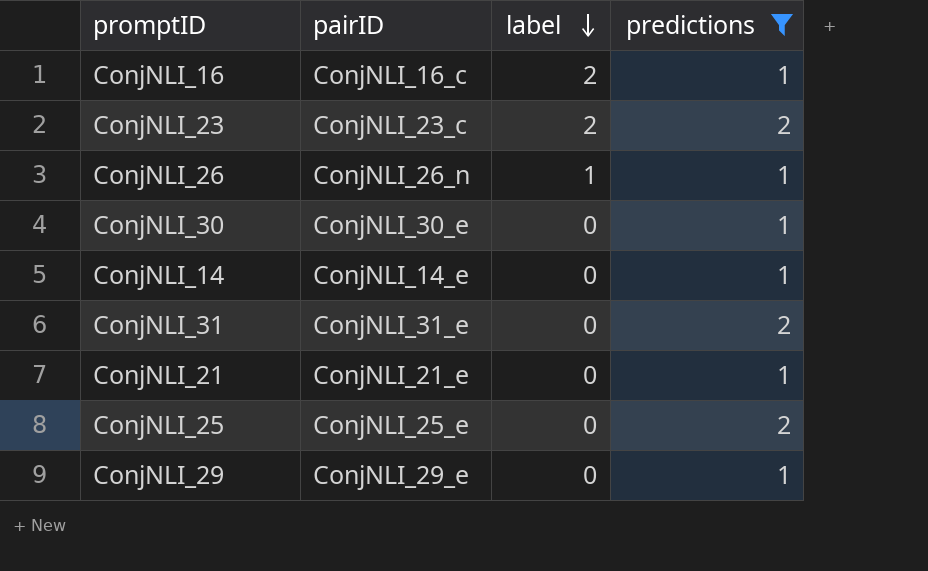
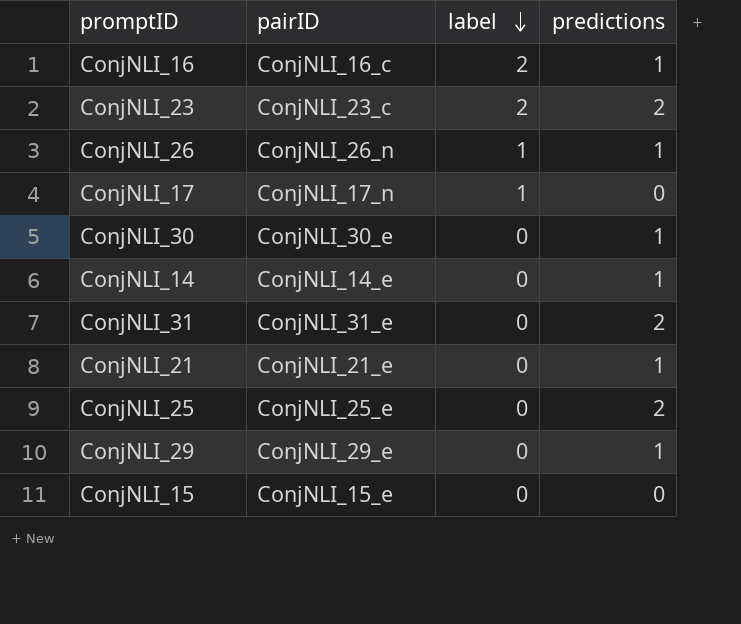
filter: predictions != 0 -> none

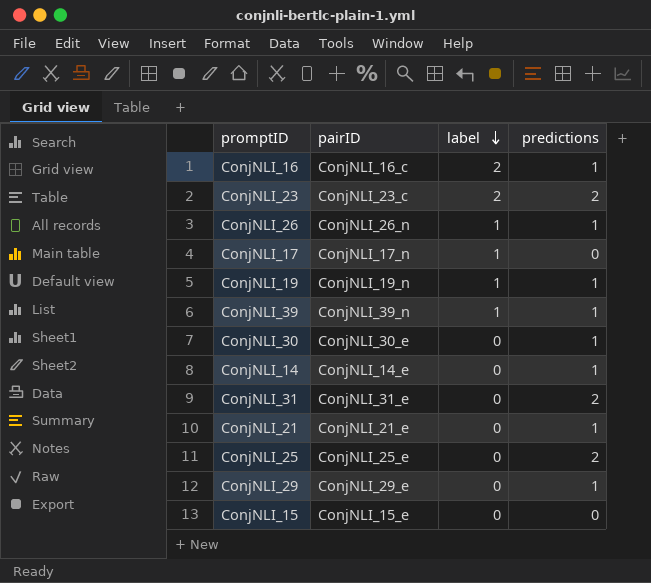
row ConjNLI_19: none -> ConjNLI_19_n | 1 | 1
row ConjNLI_39: none -> ConjNLI_39_n | 1 | 1

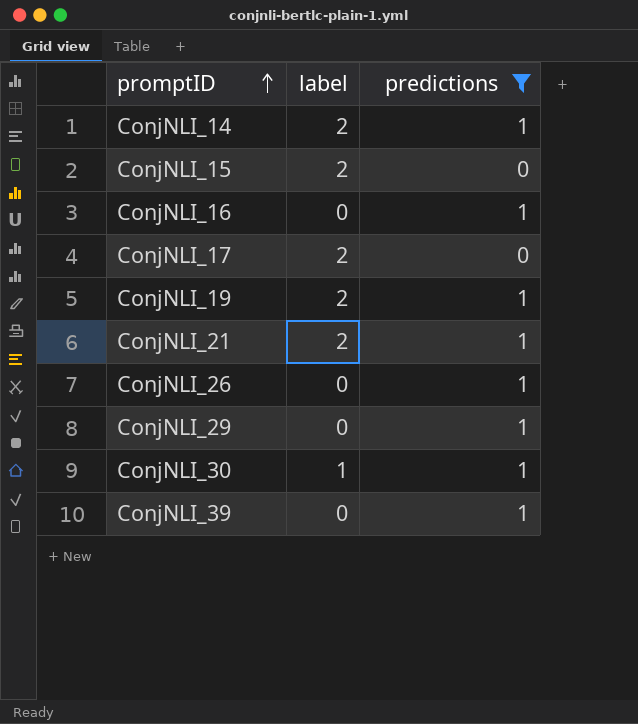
filter: none -> predictions != 2
row order: label descending -> promptID ascending
column pairID | position: 2 -> none
ConjNLI_14 | label: 0 -> 2
ConjNLI_15 | label: 0 -> 2
ConjNLI_16 | label: 2 -> 0
ConjNLI_17 | label: 1 -> 2
ConjNLI_19 | label: 1 -> 2
ConjNLI_21 | label: 0 -> 2
ConjNLI_26 | label: 1 -> 0
ConjNLI_30 | label: 0 -> 1
ConjNLI_39 | label: 1 -> 0

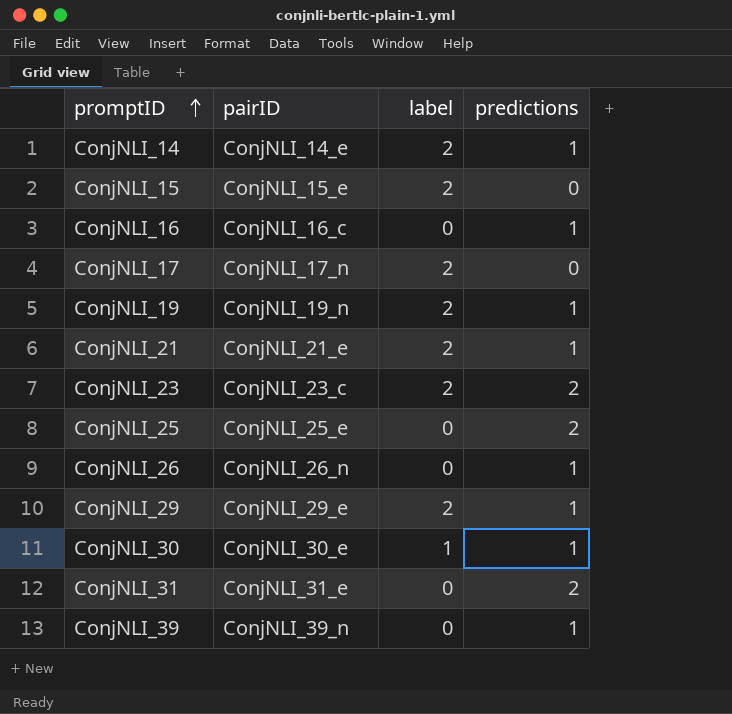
filter: predictions != 2 -> none
column pairID | position: none -> 2
ConjNLI_29 | label: 0 -> 2

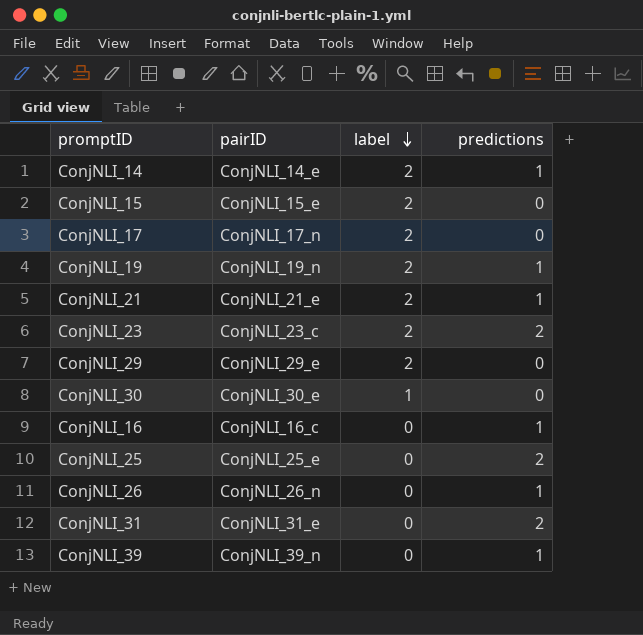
row order: promptID ascending -> label descending
ConjNLI_29 | predictions: 1 -> 0
ConjNLI_30 | predictions: 1 -> 0

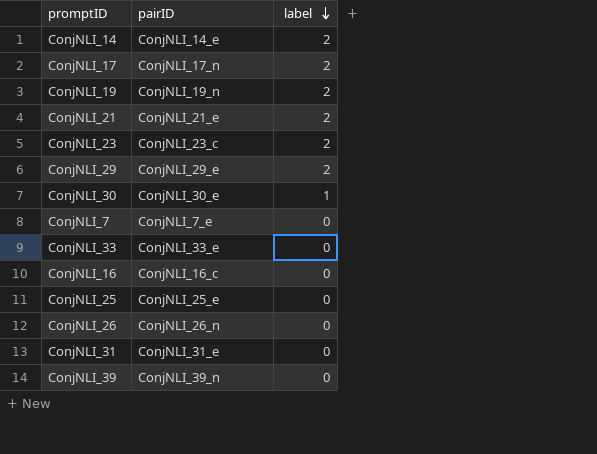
column predictions | position: 4 -> none
row ConjNLI_15: ConjNLI_15_e | 2 | 0 -> none
row ConjNLI_7: none -> ConjNLI_7_e | 0
row ConjNLI_33: none -> ConjNLI_33_e | 0

